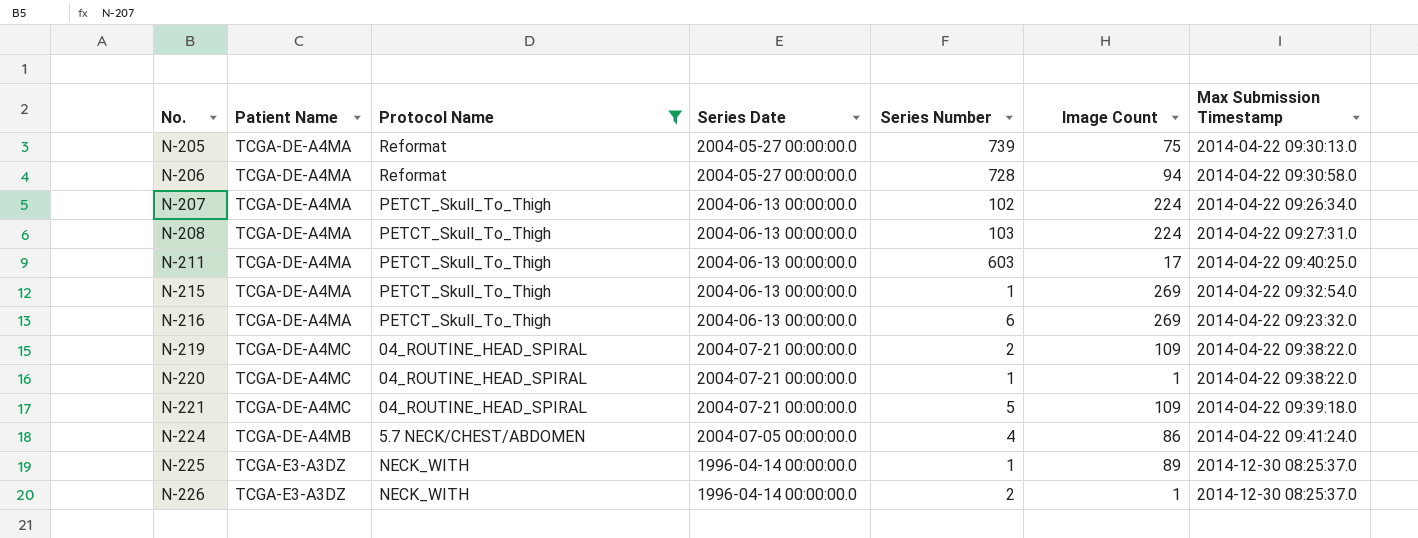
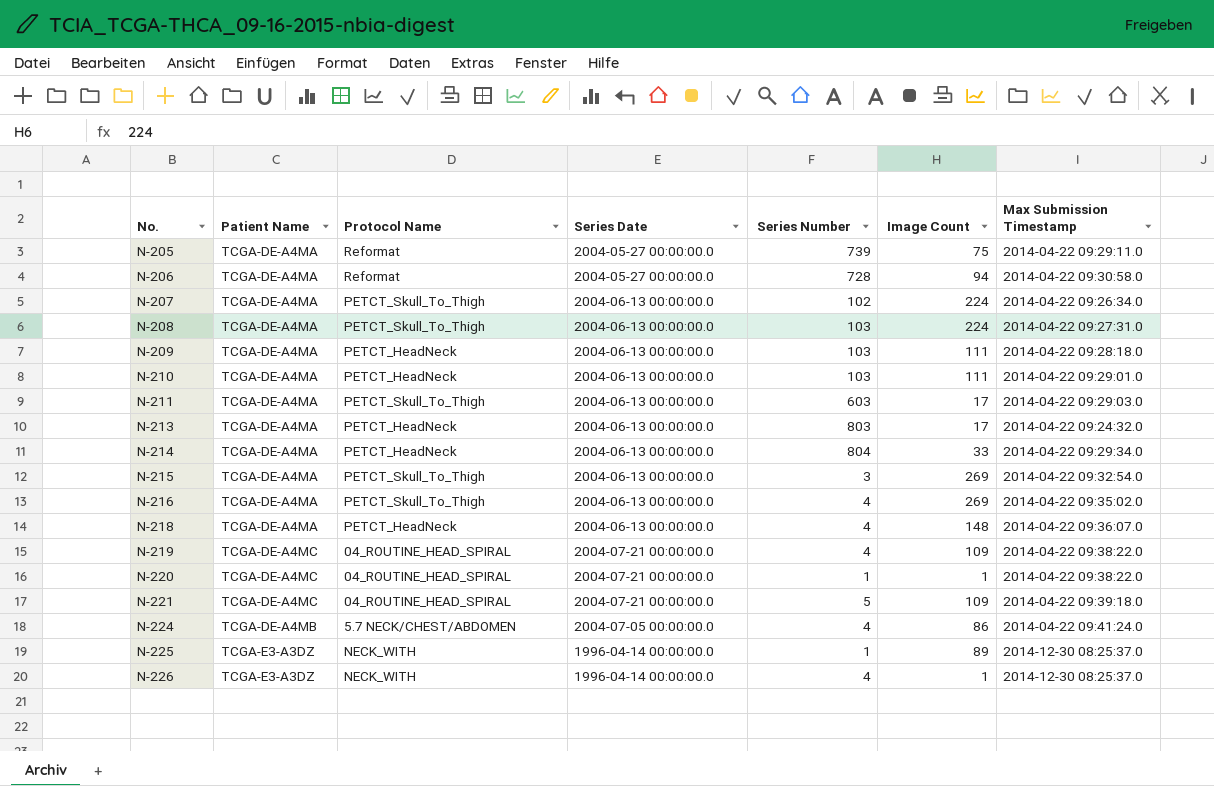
filter: Protocol Name != PETCT_HeadNeck -> none
N-205 | Max Submission Timestamp: 2014-04-22 09:30:13.0 -> 2014-04-22 09:29:11.0
N-211 | Max Submission Timestamp: 2014-04-22 09:40:25.0 -> 2014-04-22 09:29:03.0
N-215 | Series Number: 1 -> 3
N-216 | Series Number: 6 -> 4
N-216 | Max Submission Timestamp: 2014-04-22 09:23:32.0 -> 2014-04-22 09:35:02.0
N-219 | Series Number: 2 -> 4
N-226 | Series Number: 2 -> 4

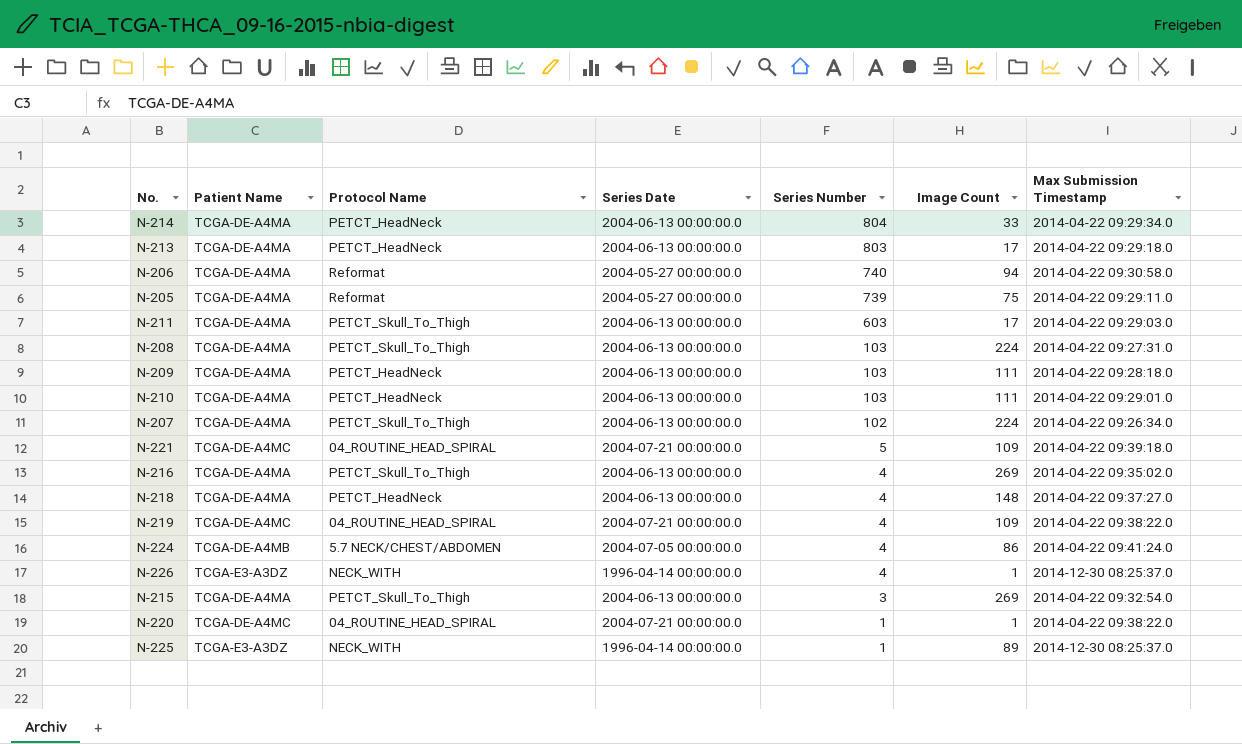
row order: No. ascending -> Series Number descending
N-213 | Max Submission Timestamp: 2014-04-22 09:24:32.0 -> 2014-04-22 09:29:18.0
N-206 | Series Number: 728 -> 740
N-218 | Max Submission Timestamp: 2014-04-22 09:36:07.0 -> 2014-04-22 09:37:27.0

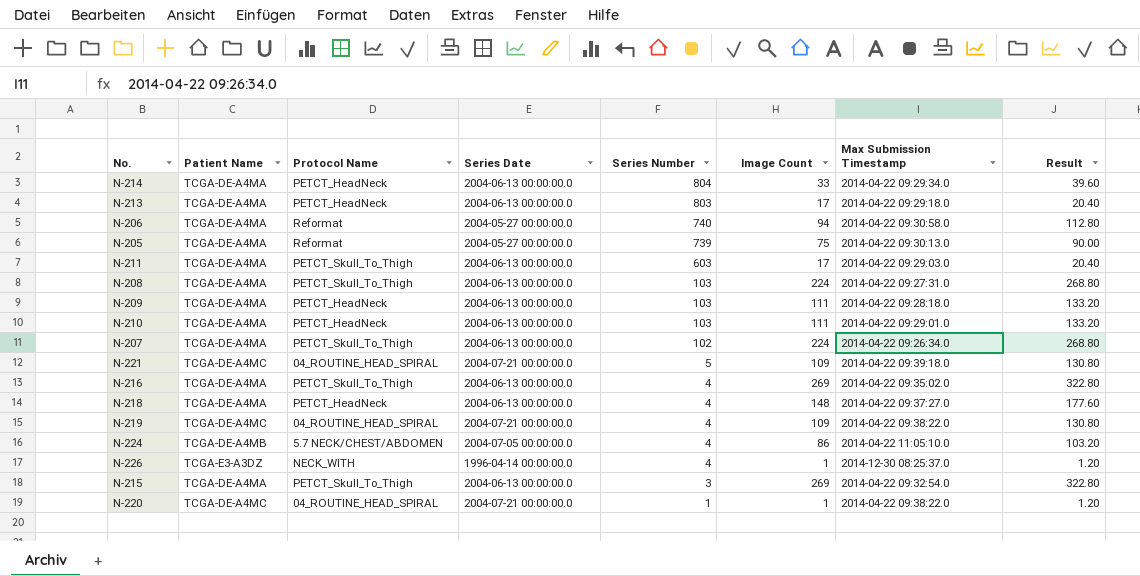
column Result | formula: none -> [Image Count] * 1.2
row N-225: TCGA-E3-A3DZ | NECK_WITH | 1996-04-14 00:00:00.0 | 1 | 89 | 2014-12-30 08:25:37.0 -> none
N-205 | Max Submission Timestamp: 2014-04-22 09:29:11.0 -> 2014-04-22 09:30:13.0
N-224 | Max Submission Timestamp: 2014-04-22 09:41:24.0 -> 2014-04-22 11:05:10.0

